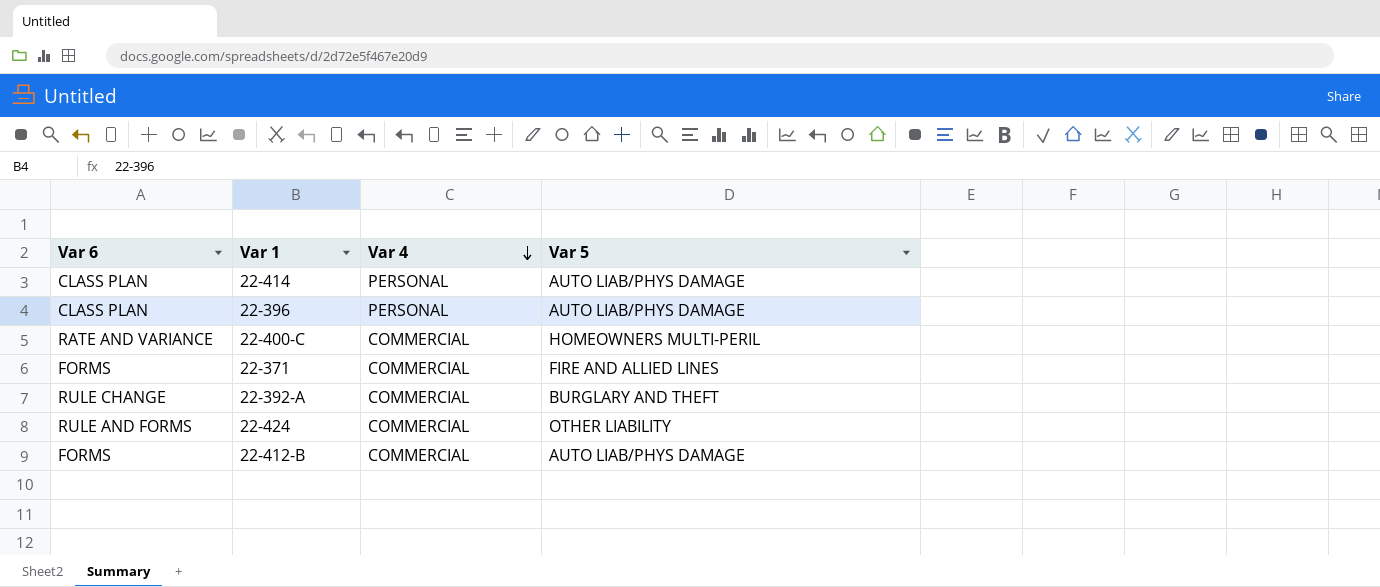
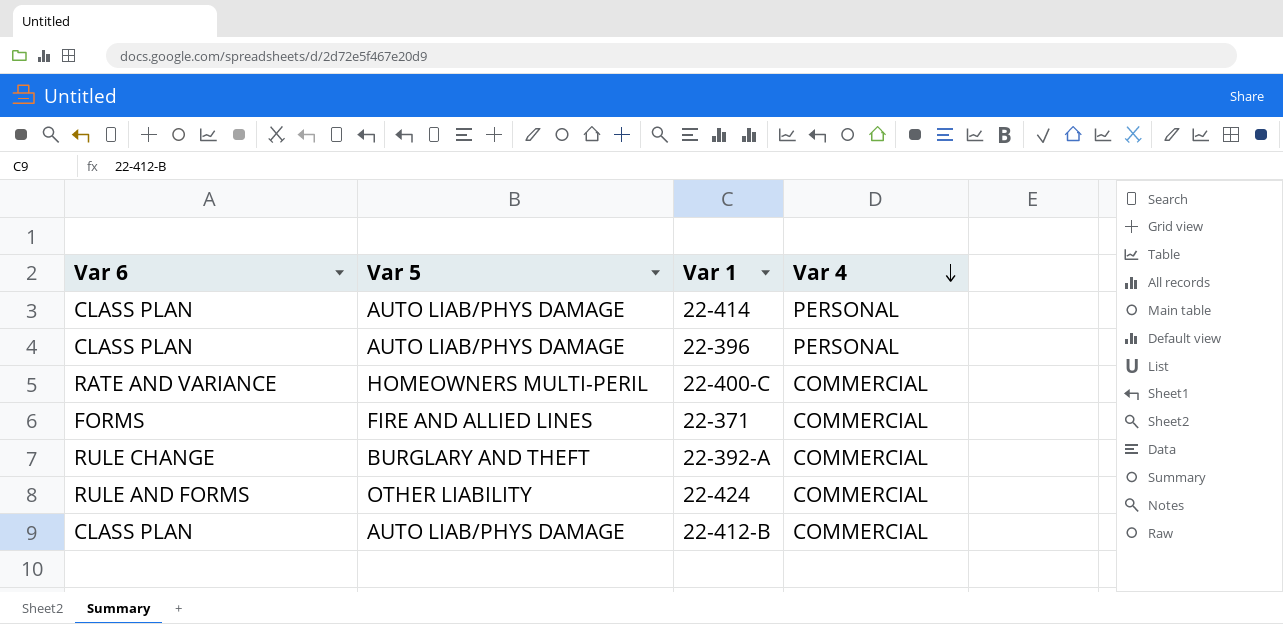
column Var 5 | position: 4 -> 2
22-412-B | Var 6: FORMS -> CLASS PLAN

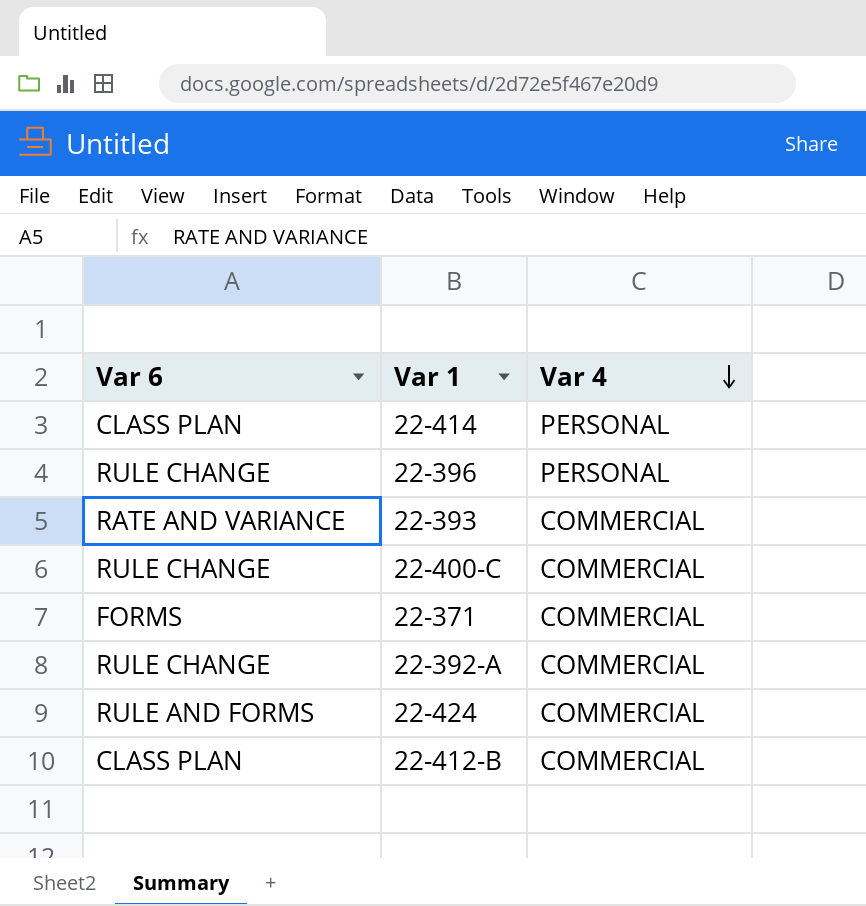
column Var 5 | position: 2 -> none
22-396 | Var 6: CLASS PLAN -> RULE CHANGE
row 22-393: none -> RATE AND VARIANCE | COMMERCIAL
22-400-C | Var 6: RATE AND VARIANCE -> RULE CHANGE

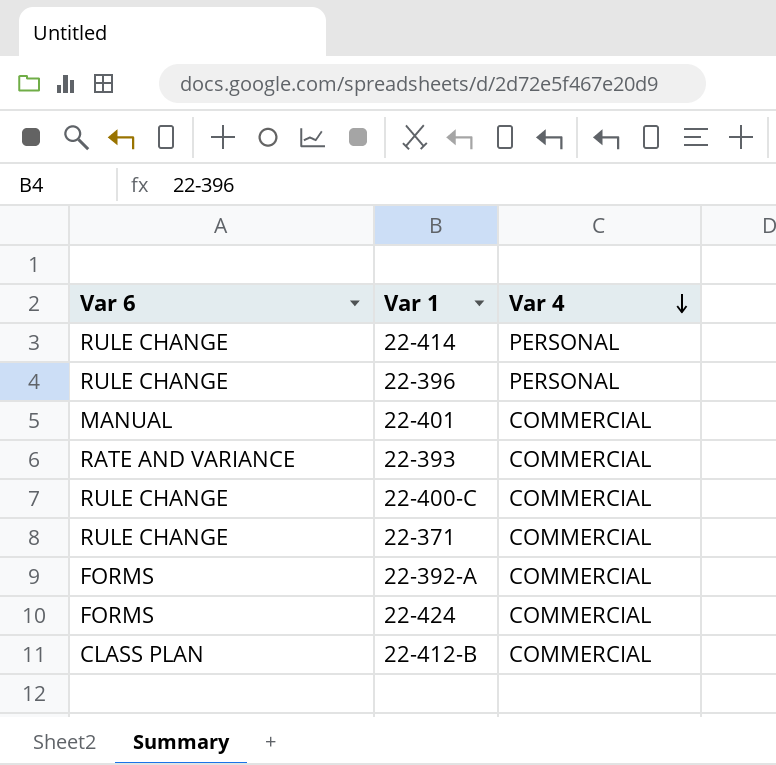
22-414 | Var 6: CLASS PLAN -> RULE CHANGE
row 22-401: none -> MANUAL | COMMERCIAL
22-371 | Var 6: FORMS -> RULE CHANGE
22-392-A | Var 6: RULE CHANGE -> FORMS
22-424 | Var 6: RULE AND FORMS -> FORMS

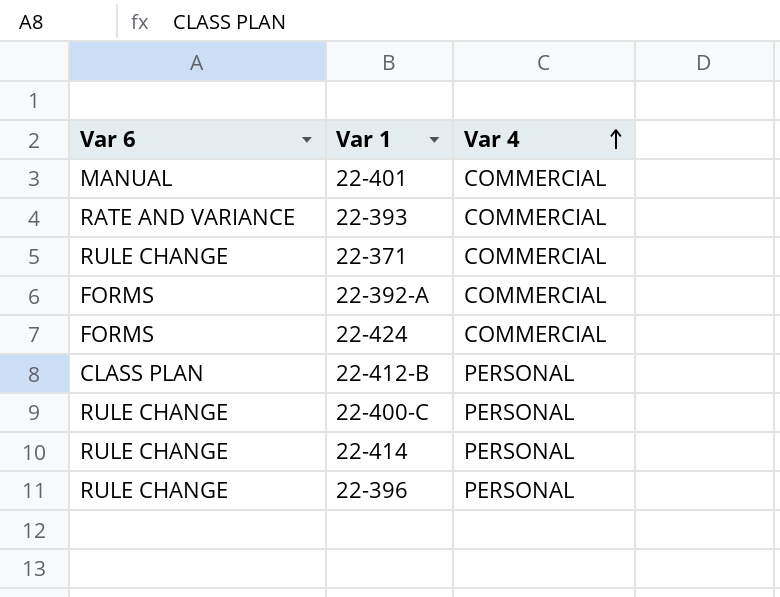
row order: Var 4 descending -> Var 4 ascending
22-412-B | Var 4: COMMERCIAL -> PERSONAL
22-400-C | Var 4: COMMERCIAL -> PERSONAL

